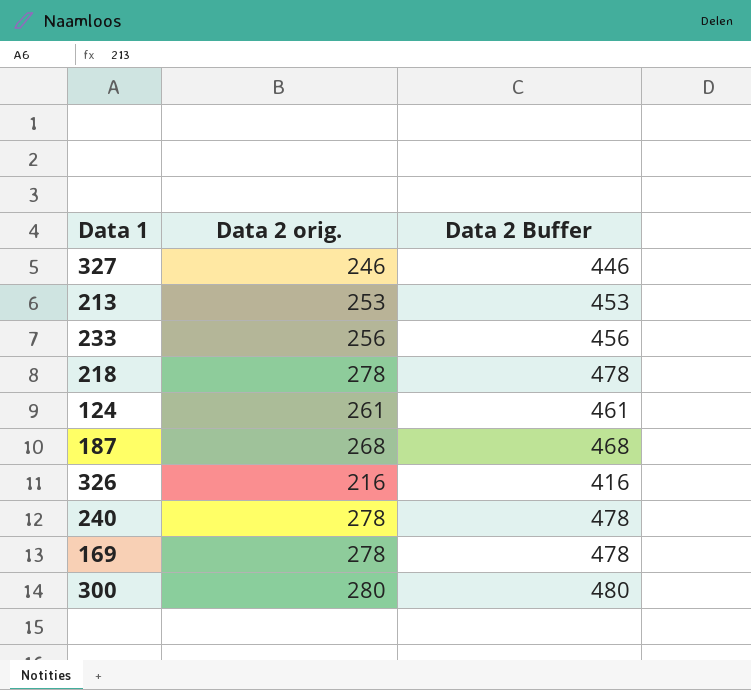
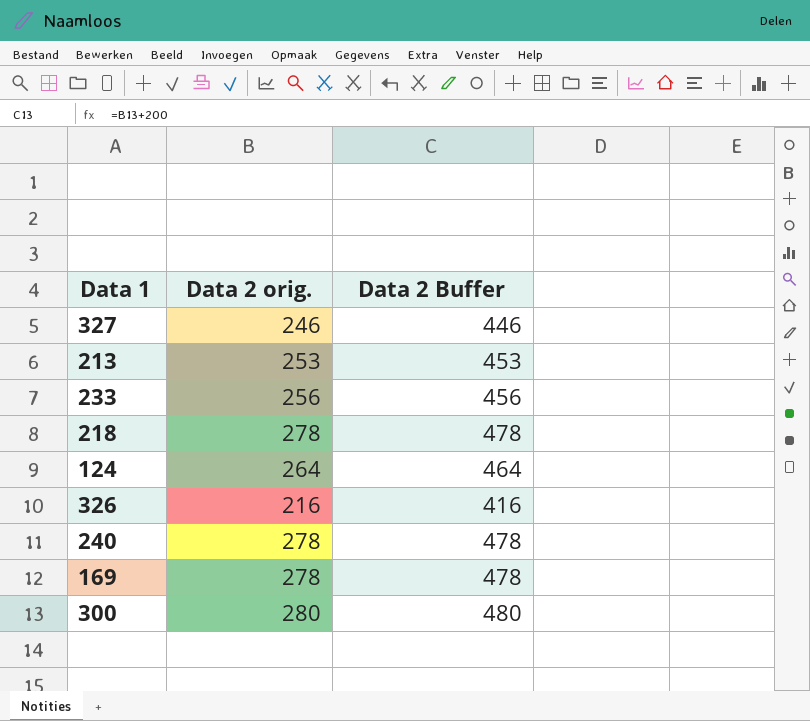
row 187: 268 | 468 -> none
124 | Data 2 orig.: 261 -> 264
124 | Data 2 Buffer: 461 -> 464

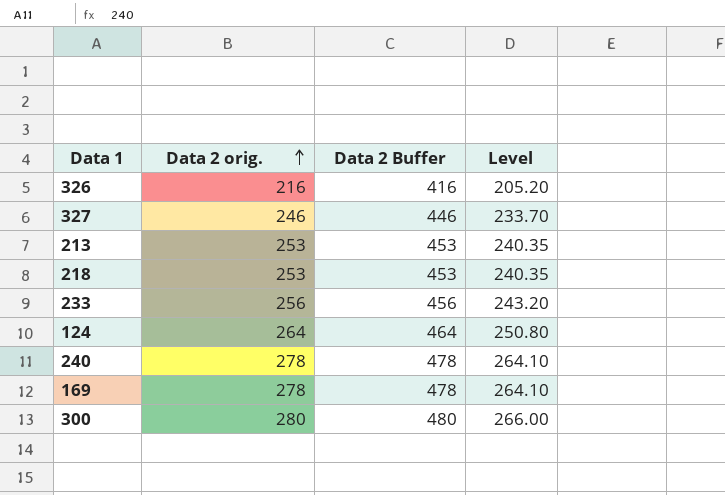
row order: none -> Data 2 orig. ascending
column Level | formula: none -> [Data 2 orig.] * 0.95
218 | Data 2 orig.: 278 -> 253
218 | Data 2 Buffer: 478 -> 453

